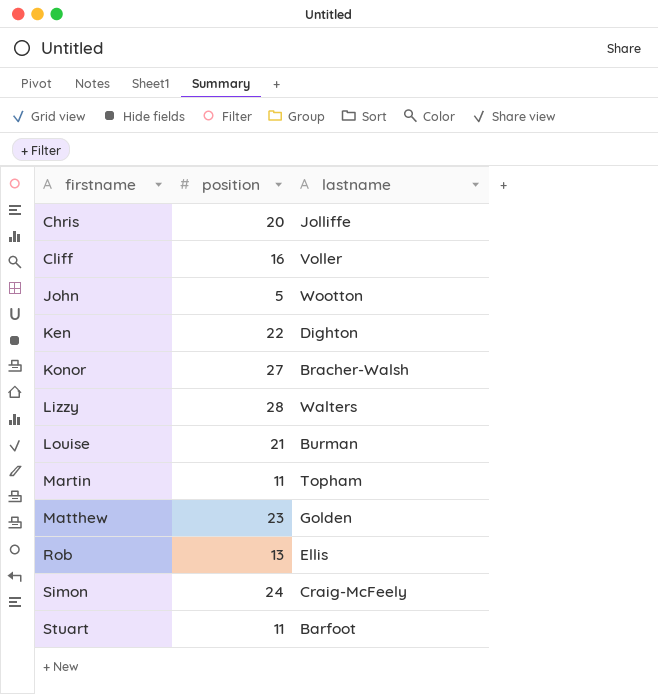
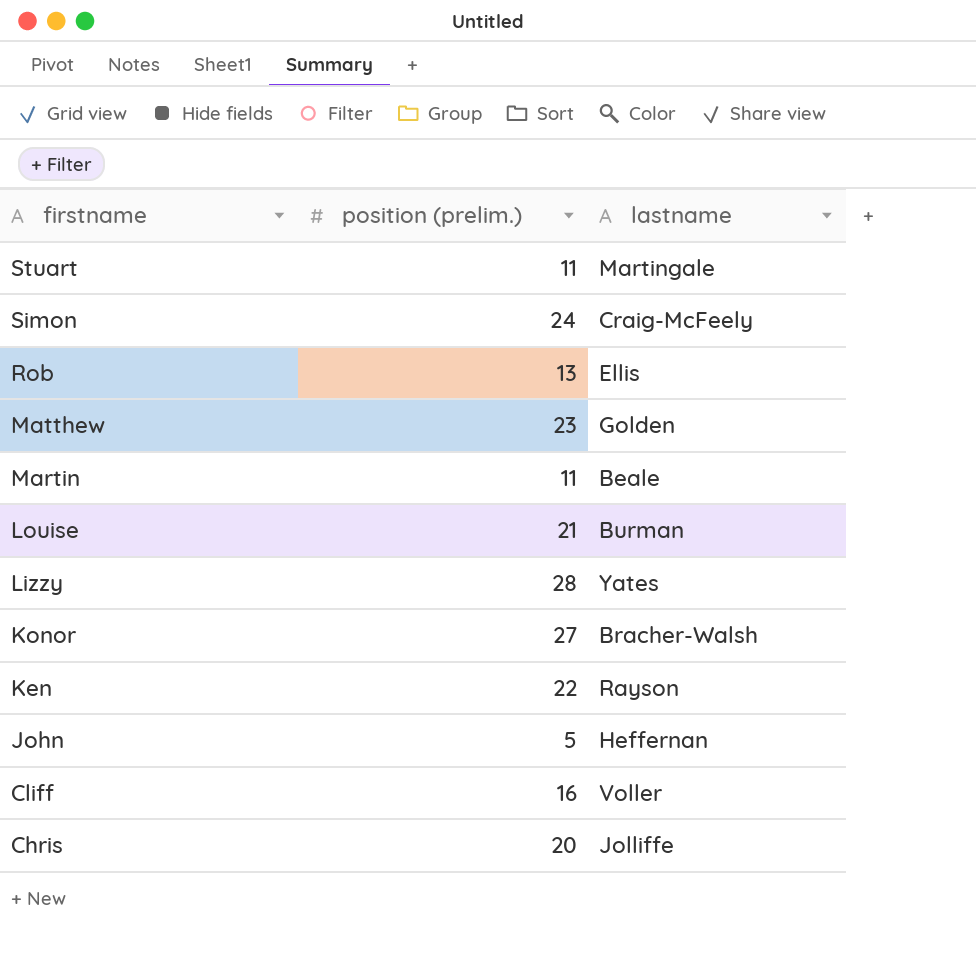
row order: firstname ascending -> firstname descending
column name: position -> position (prelim.)
Stuart | lastname: Barfoot -> Martingale
Martin | lastname: Topham -> Beale
Lizzy | lastname: Walters -> Yates
Ken | lastname: Dighton -> Rayson
John | lastname: Wootton -> Heffernan

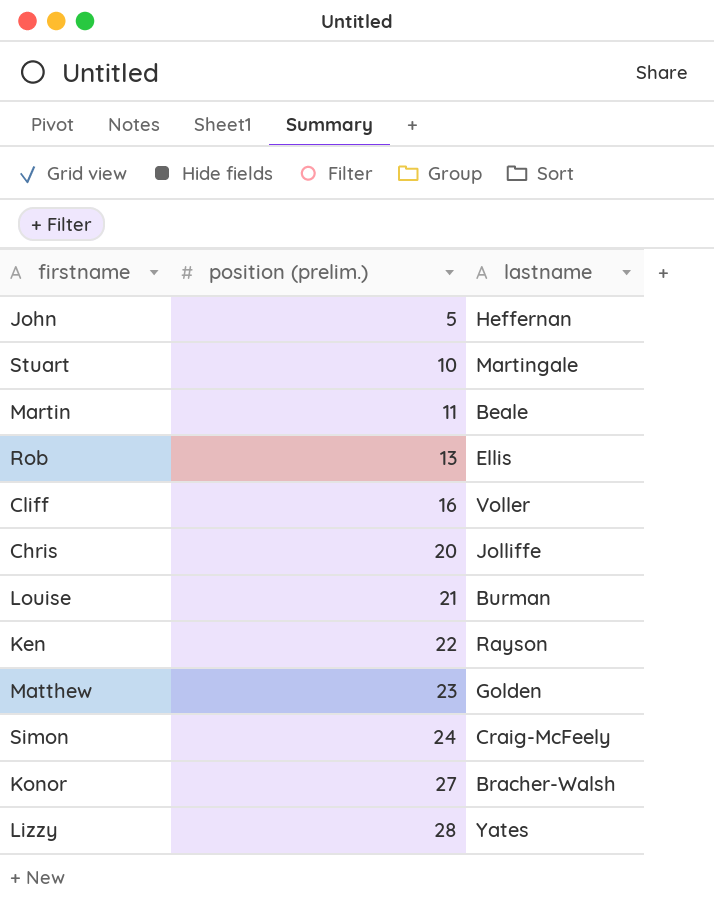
row order: firstname descending -> position (prelim.) ascending
Stuart | position (prelim.): 11 -> 10

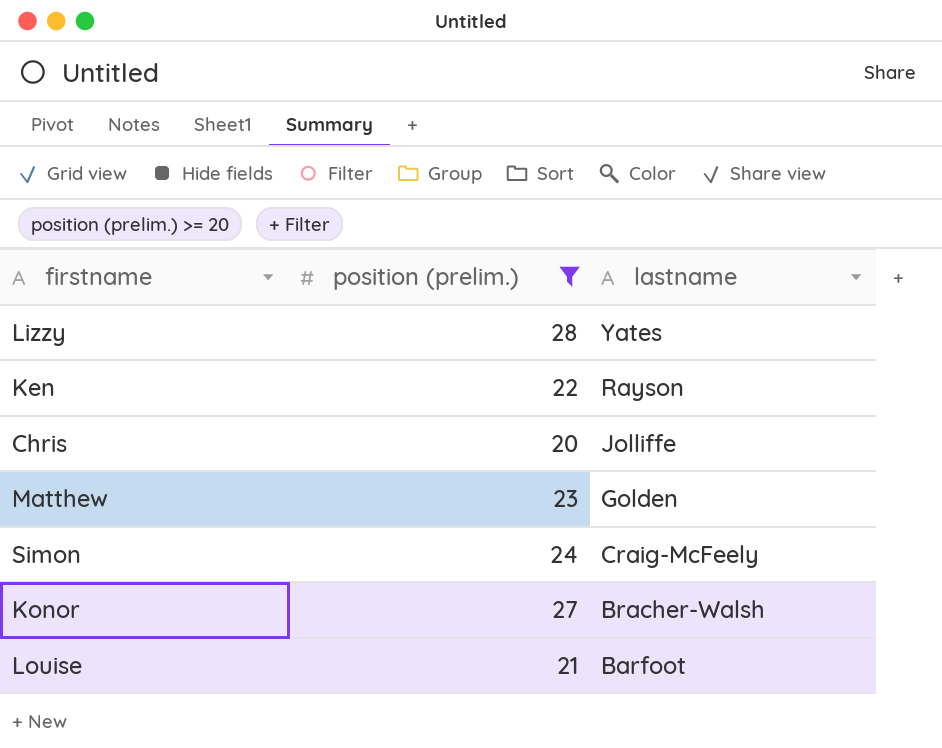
filter: none -> position (prelim.) >= 20
row order: position (prelim.) ascending -> lastname descending
Louise | lastname: Burman -> Barfoot

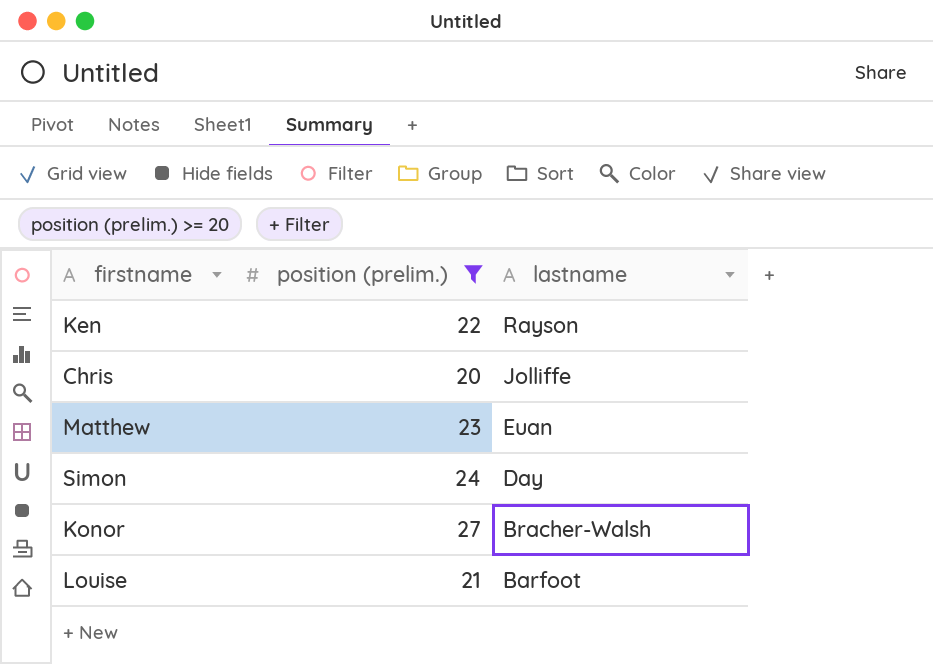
row Lizzy: 28 | Yates -> none
Matthew | lastname: Golden -> Euan
Simon | lastname: Craig-McFeely -> Day

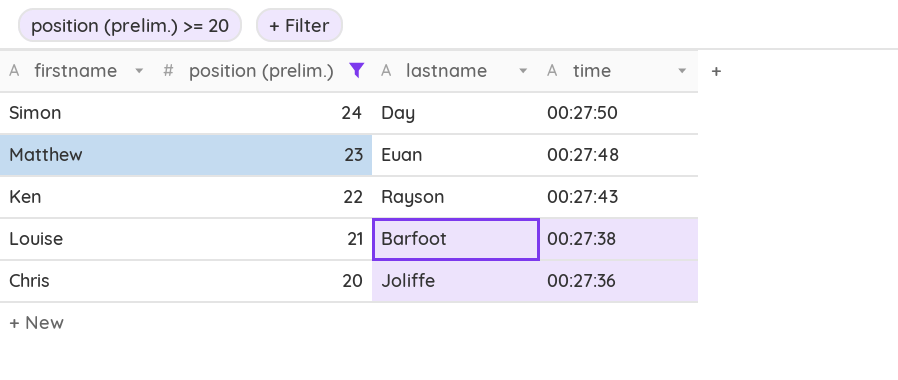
row order: lastname descending -> position (prelim.) descending
column time | position: none -> 4
row Konor: 27 | Bracher-Walsh -> none
Chris | lastname: Jolliffe -> Joliffe

